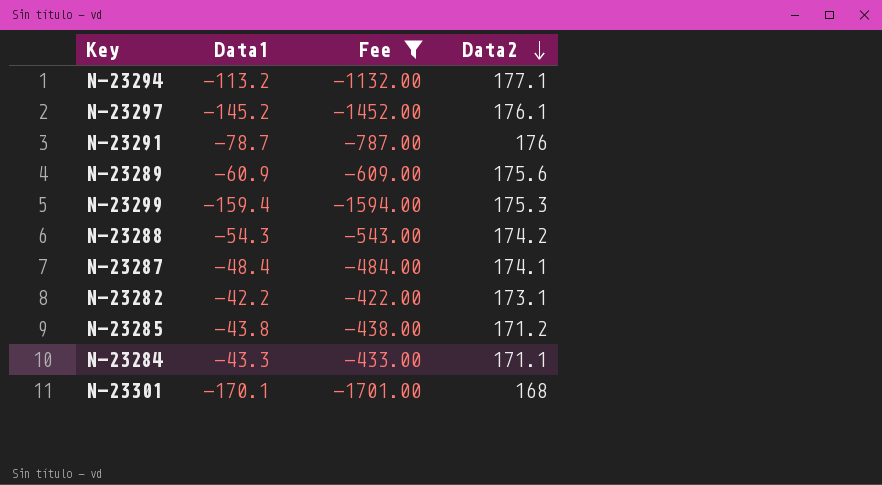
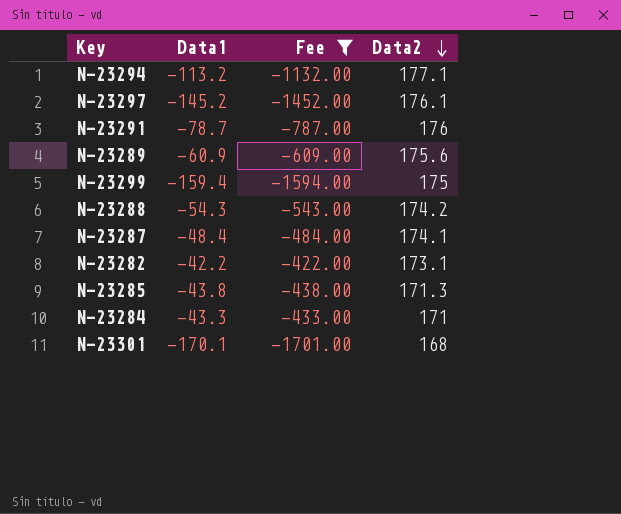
N-23299 | Data2: 175.3 -> 175
N-23285 | Data2: 171.2 -> 171.3
N-23284 | Data2: 171.1 -> 171

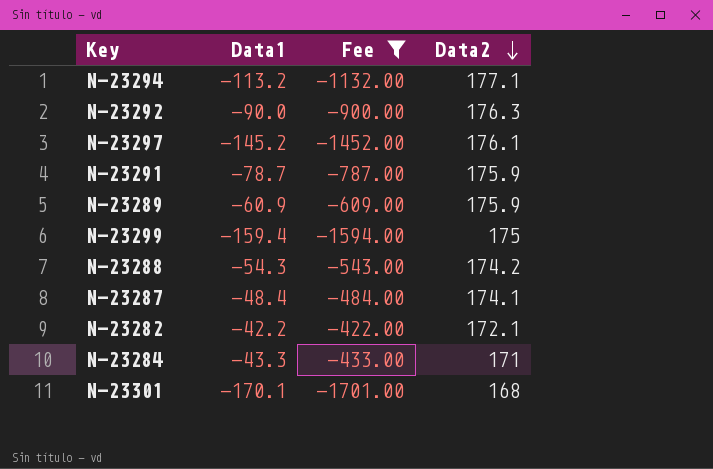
row N-23285: -43.8 | -438.00 | 171.3 -> none
row N-23292: none -> -90.0 | -900.00 | 176.3
N-23291 | Data2: 176 -> 175.9
N-23289 | Data2: 175.6 -> 175.9
N-23282 | Data2: 173.1 -> 172.1

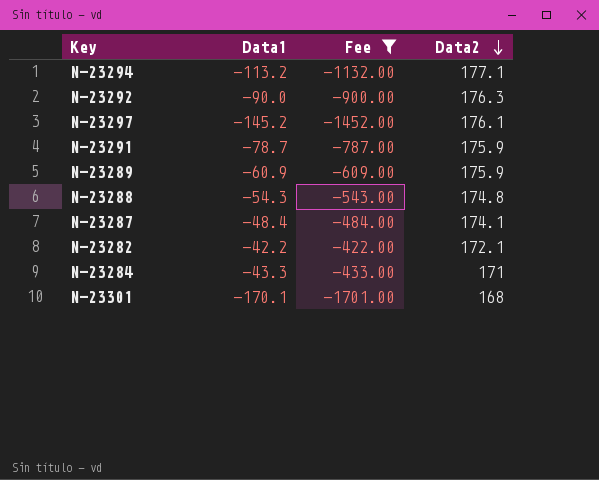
row N-23299: -159.4 | -1594.00 | 175 -> none
N-23288 | Data2: 174.2 -> 174.8

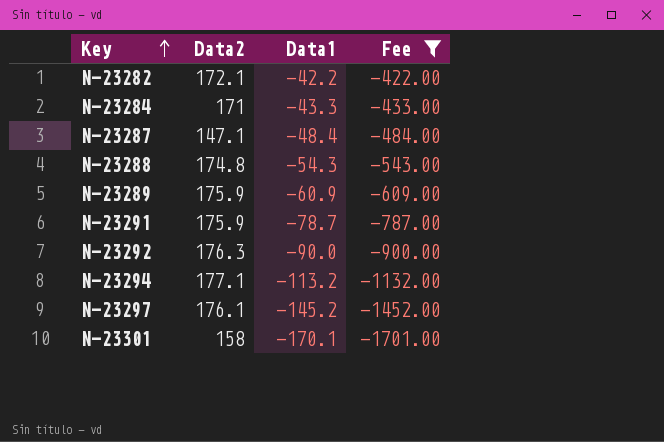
row order: Data2 descending -> Key ascending
column Data2 | position: 4 -> 2
N-23287 | Data2: 174.1 -> 147.1
N-23301 | Data2: 168 -> 158

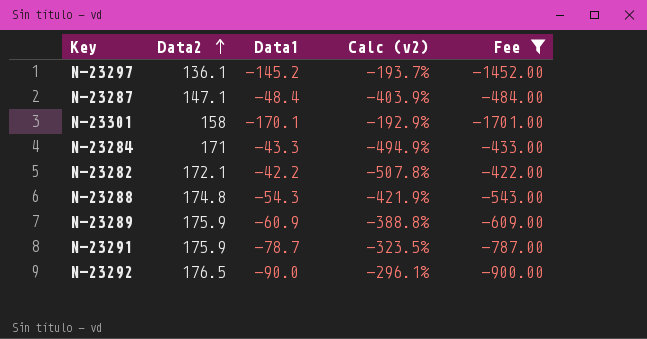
row order: Key ascending -> Data2 ascending
column Calc (v2) | formula: none -> ([Data2] - [Data1]) / [Data1]
row N-23294: 177.1 | -113.2 | -1132.00 -> none
N-23297 | Data2: 176.1 -> 136.1
N-23292 | Data2: 176.3 -> 176.5

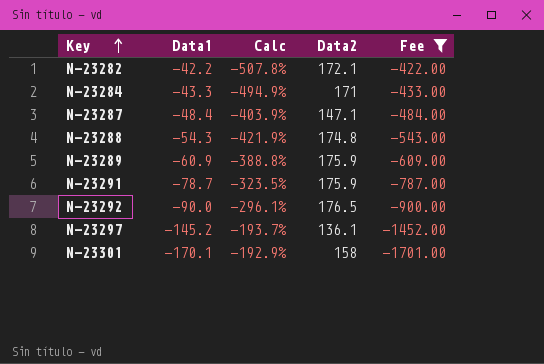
row order: Data2 ascending -> Key ascending
column name: Calc (v2) -> Calc
column Data2 | position: 2 -> 4

